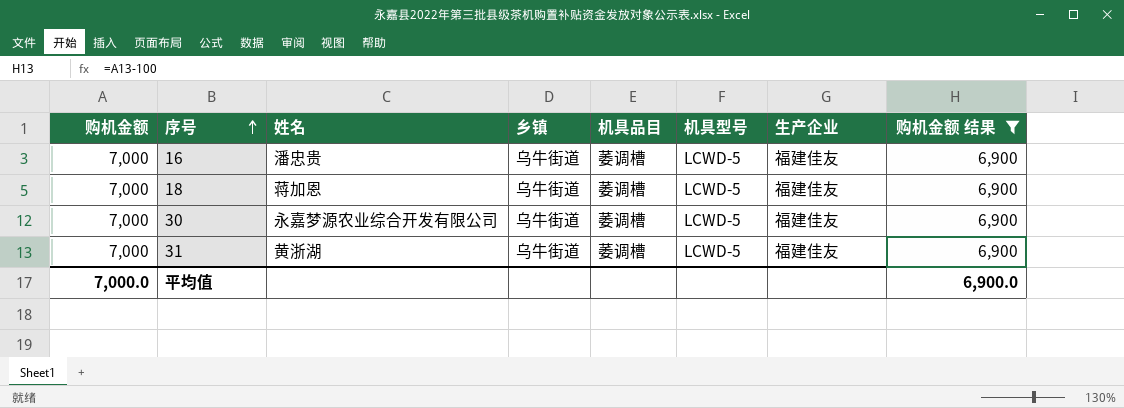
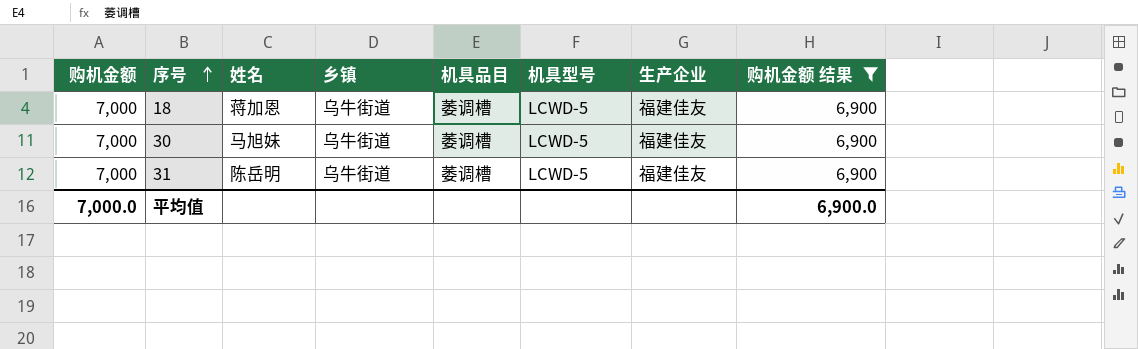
row 16: 7,000 | 潘忠贵 | 乌牛街道 | 萎调槽 | LCWD-5 | 福建佳友 | 6,900 -> none
30 | 姓名: 永嘉梦源农业综合开发有限公司 -> 马旭妹
31 | 姓名: 黄浙湖 -> 陈岳明

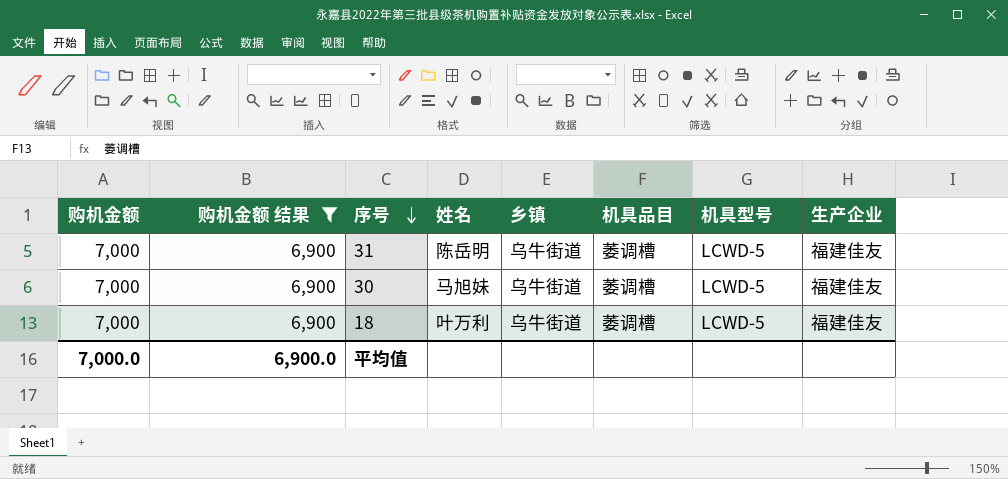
row order: 序号 ascending -> 序号 descending
column 购机金额 结果 | position: 8 -> 2
18 | 姓名: 蒋加恩 -> 叶万利

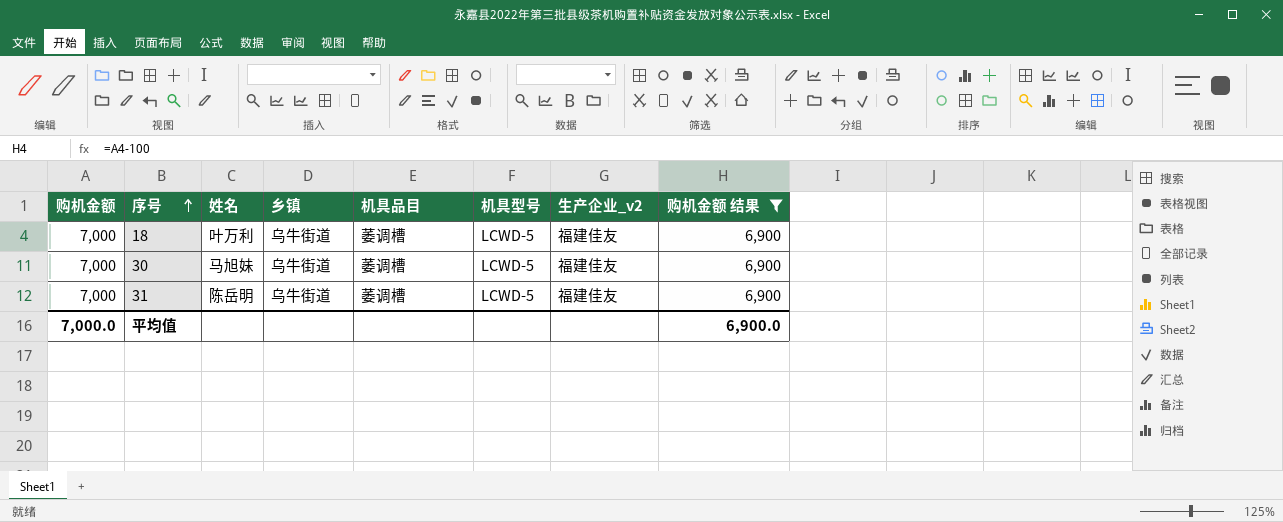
row order: 序号 descending -> 序号 ascending
column name: 生产企业 -> 生产企业_v2
column 购机金额 结果 | position: 2 -> 8

